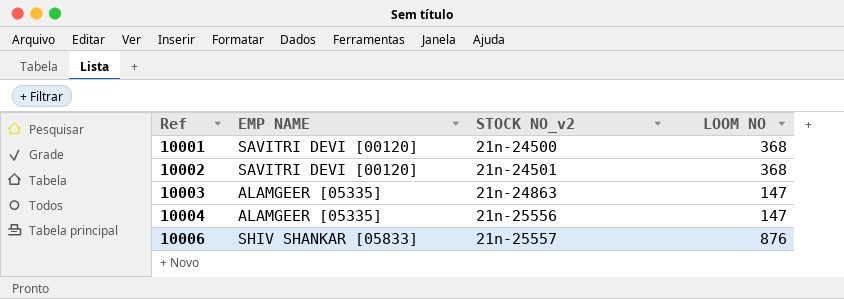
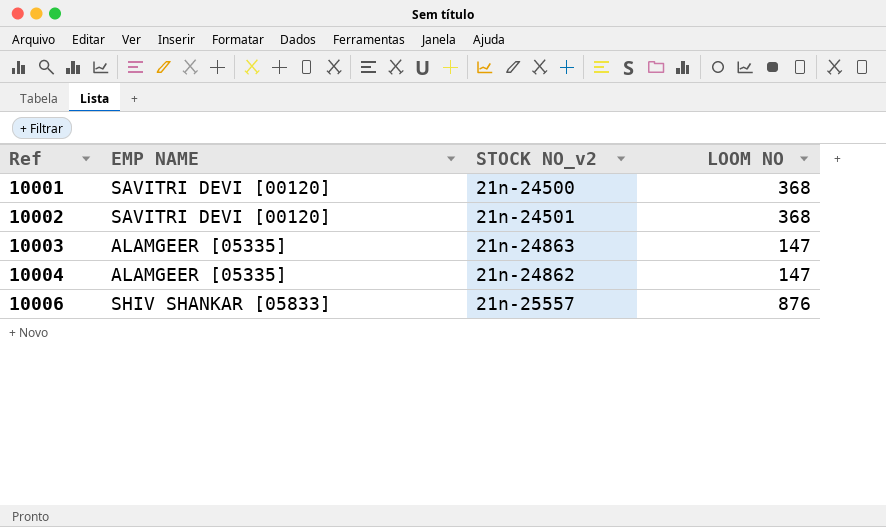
10004 | STOCK NO_v2: 21n-25556 -> 21n-24862

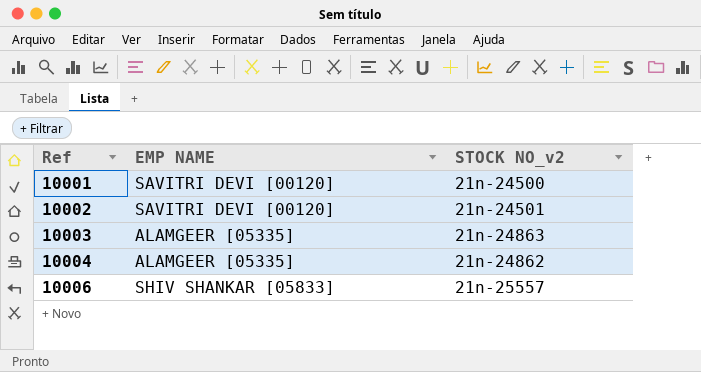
column LOOM NO | position: 4 -> none

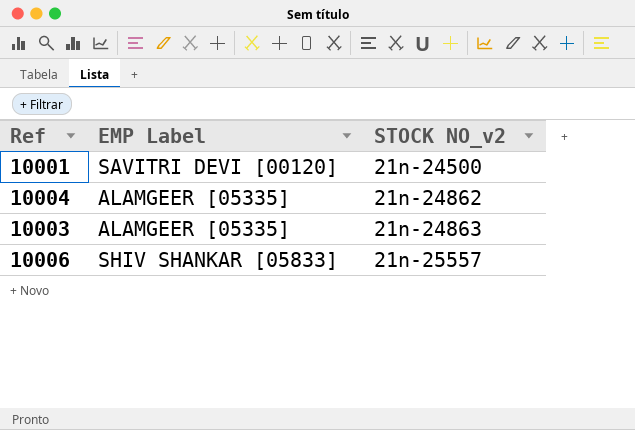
row order: Ref ascending -> STOCK NO_v2 ascending
column name: EMP NAME -> EMP Label
row 10002: SAVITRI DEVI [00120] | 21n-24501 -> none

